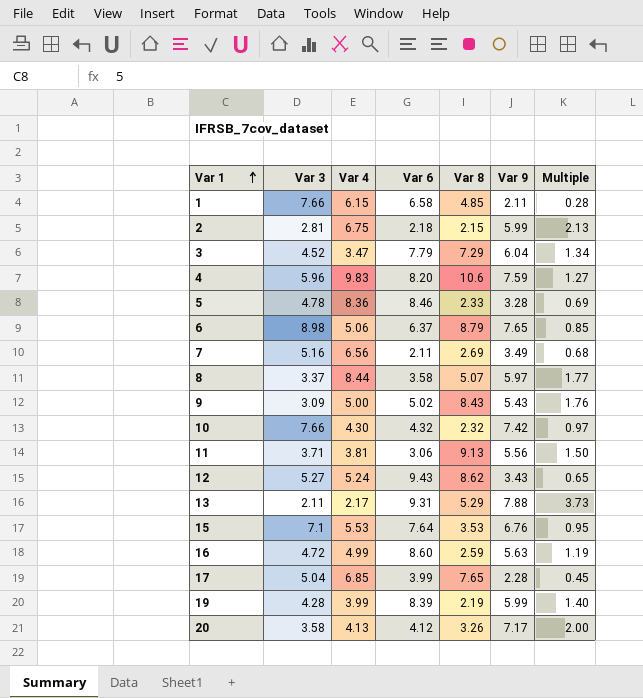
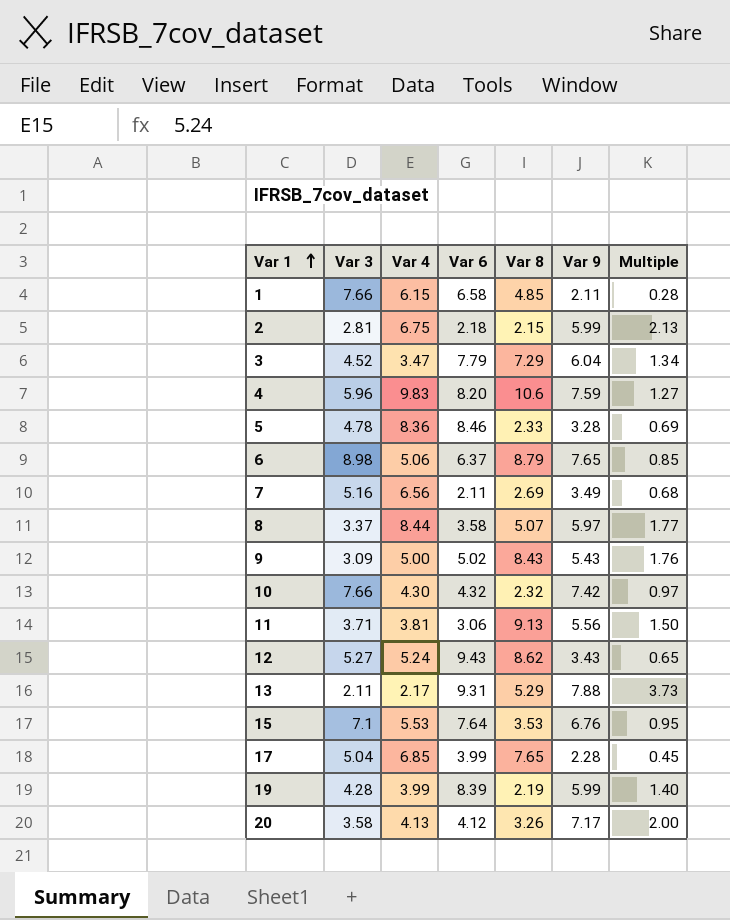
row 16: 4.72 | 4.99 | 8.60 | 2.59 | 5.63 | 1.19 -> none

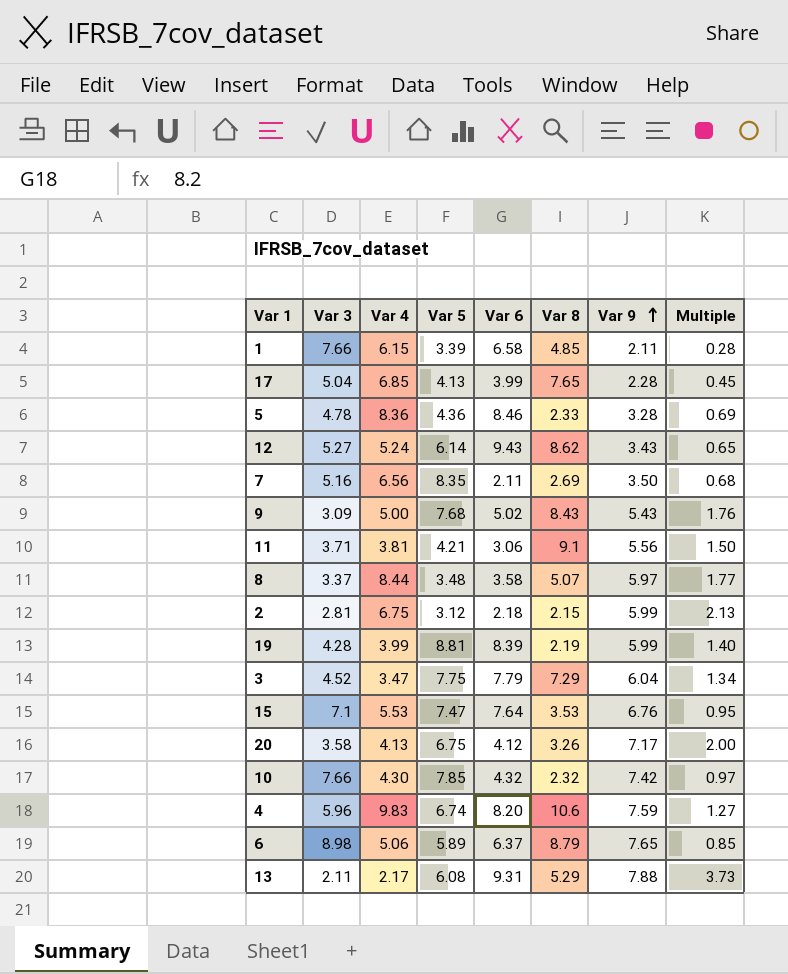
row order: Var 1 ascending -> Var 9 ascending
column Var 5 | position: none -> 4
7 | Var 9: 3.49 -> 3.50
11 | Var 8: 9.13 -> 9.1

